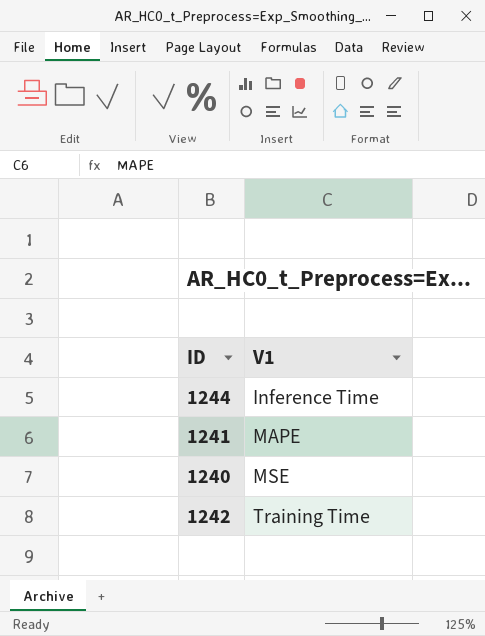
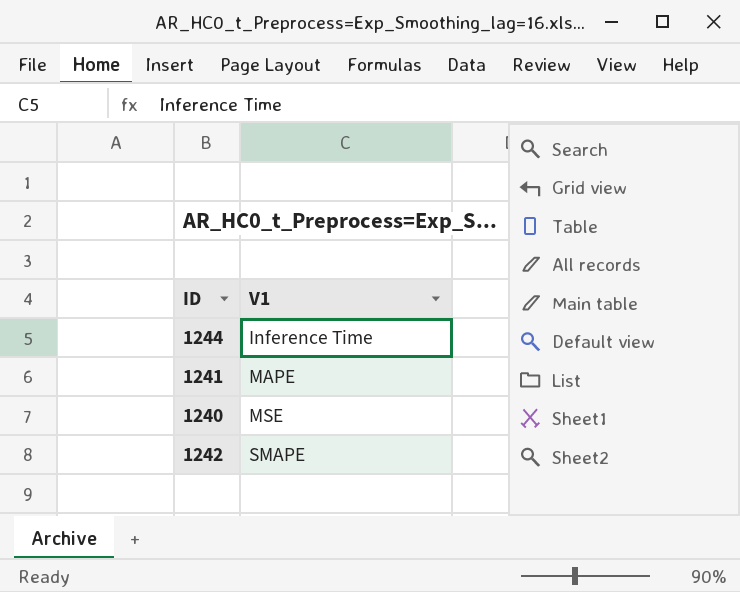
1242 | V1: Training Time -> SMAPE

